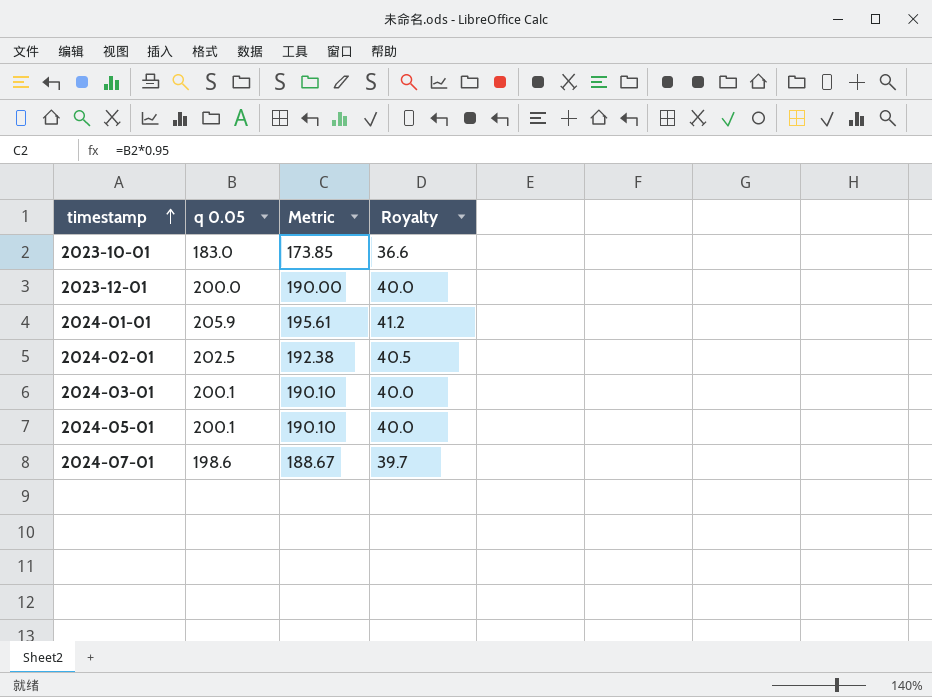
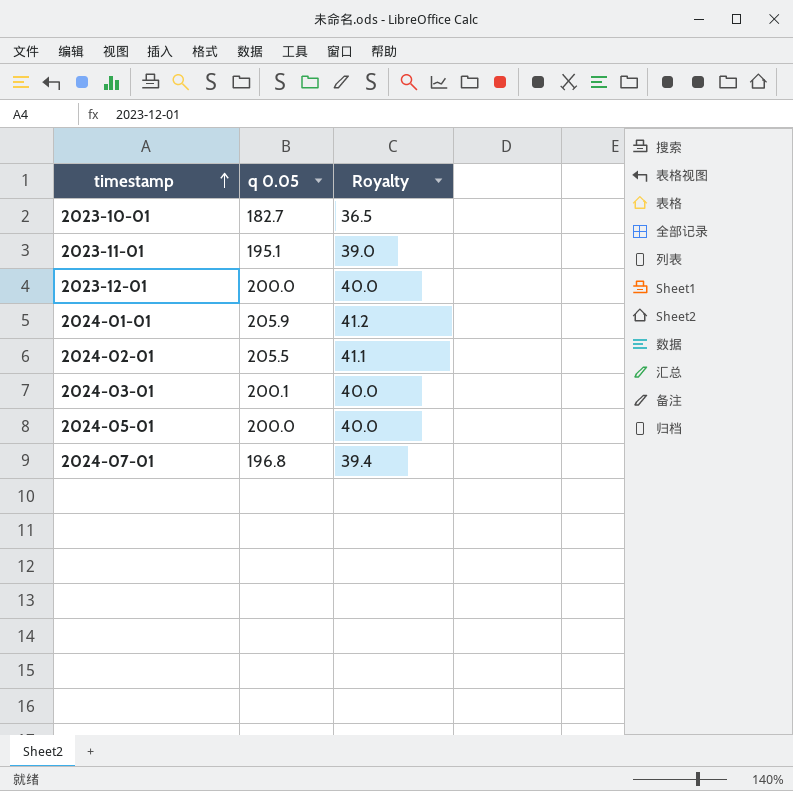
column Metric | formula: [q 0.05] * 0.95 -> none
2023-10-01 | q 0.05: 183.0 -> 182.7
2023-10-01 | Royalty: 36.6 -> 36.5
row 2023-11-01: none -> 195.1 | 39.0
2024-02-01 | q 0.05: 202.5 -> 205.5
2024-02-01 | Royalty: 40.5 -> 41.1
2024-05-01 | q 0.05: 200.1 -> 200.0
2024-07-01 | q 0.05: 198.6 -> 196.8
2024-07-01 | Royalty: 39.7 -> 39.4

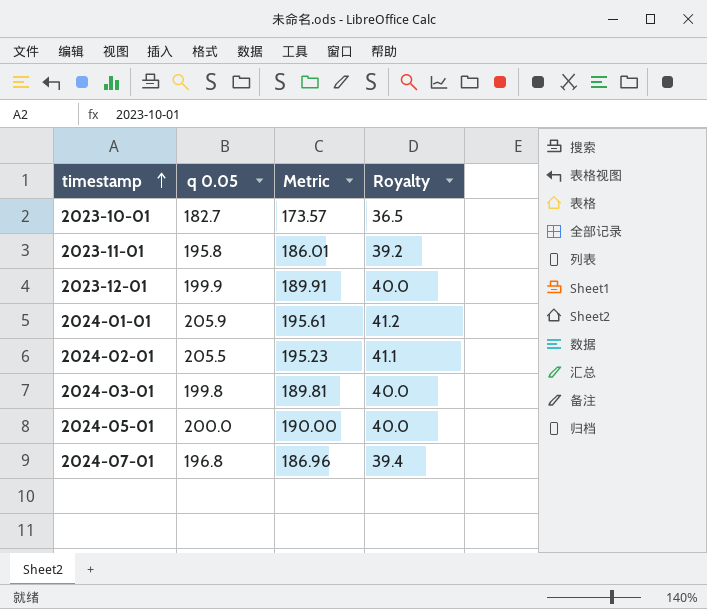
column Metric | formula: none -> [q 0.05] * 0.95
2023-11-01 | q 0.05: 195.1 -> 195.8
2023-11-01 | Royalty: 39.0 -> 39.2
2023-12-01 | q 0.05: 200.0 -> 199.9
2024-03-01 | q 0.05: 200.1 -> 199.8

